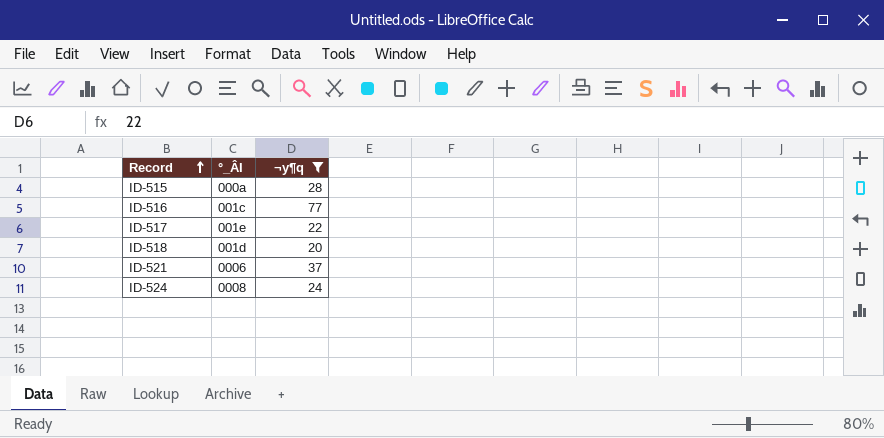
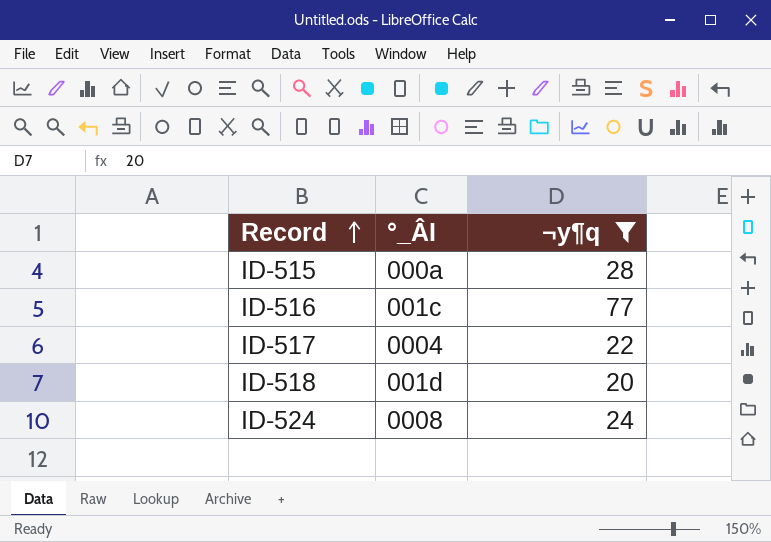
row ID-521: 0006 | 37 -> none
ID-517 | °_ÂI: 001e -> 0004

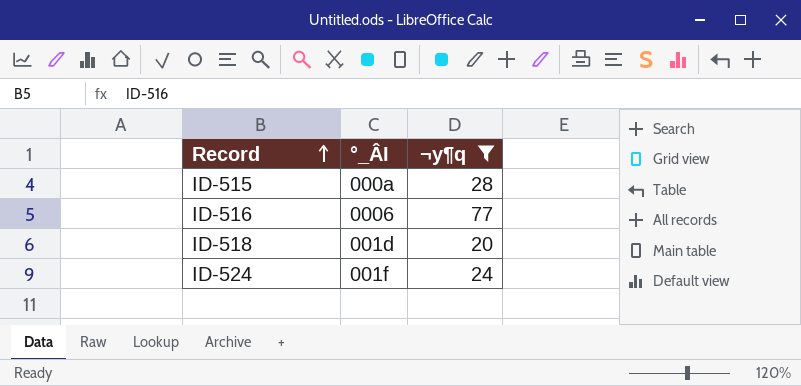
row ID-517: 0004 | 22 -> none
ID-516 | °_ÂI: 001c -> 0006
ID-524 | °_ÂI: 0008 -> 001f

